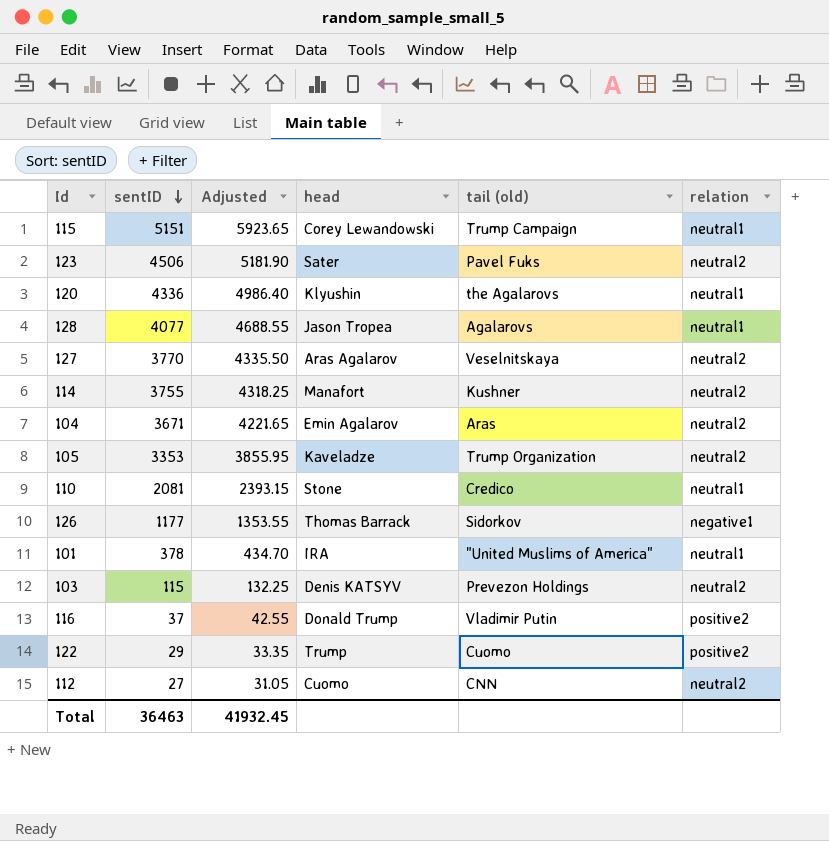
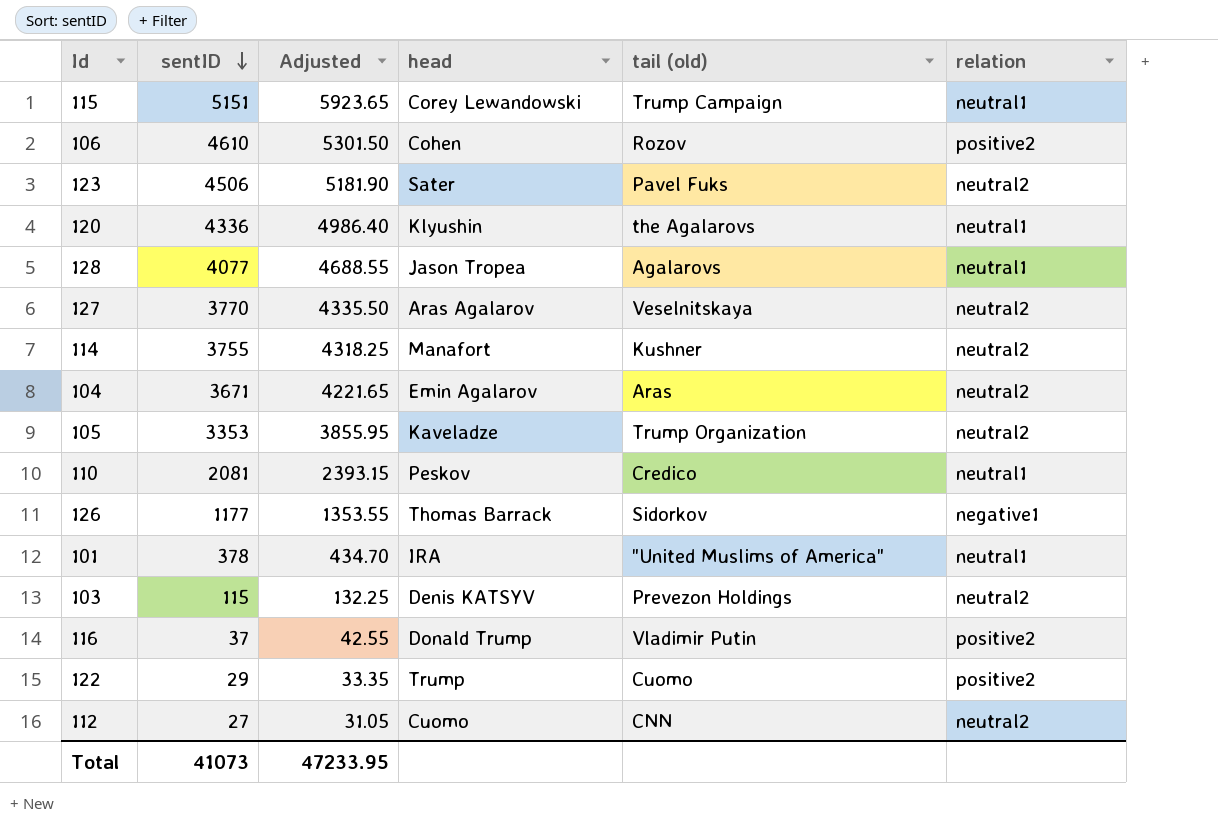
row 106: none -> 4610 | 5301.50 | Cohen | Rozov | positive2
110 | head: Stone -> Peskov
Total | sentID: 36463 -> 41073
Total | Adjusted: 41932.45 -> 47233.95

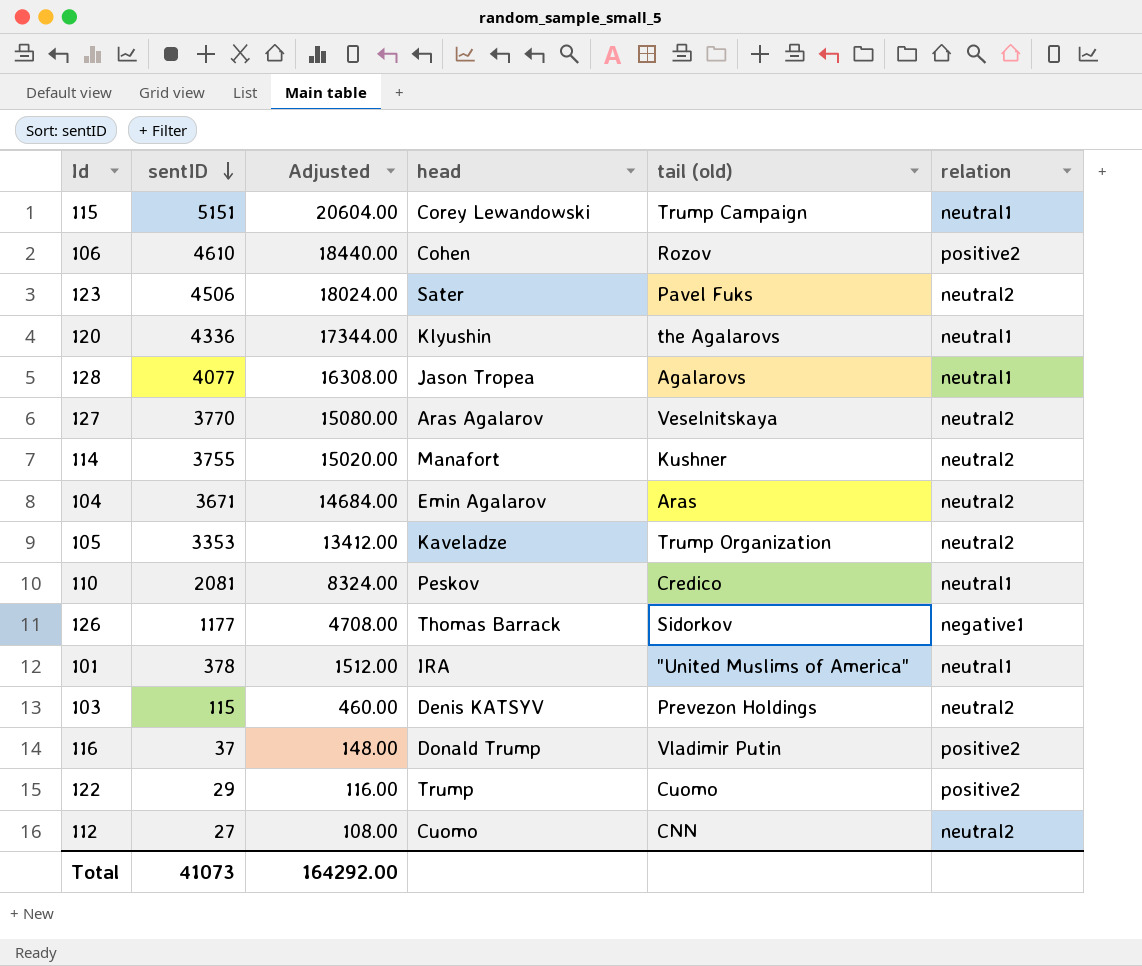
column Adjusted | formula: [sentID] * 1.15 -> [sentID] * 4
Total | Adjusted: 47233.95 -> 164292.00

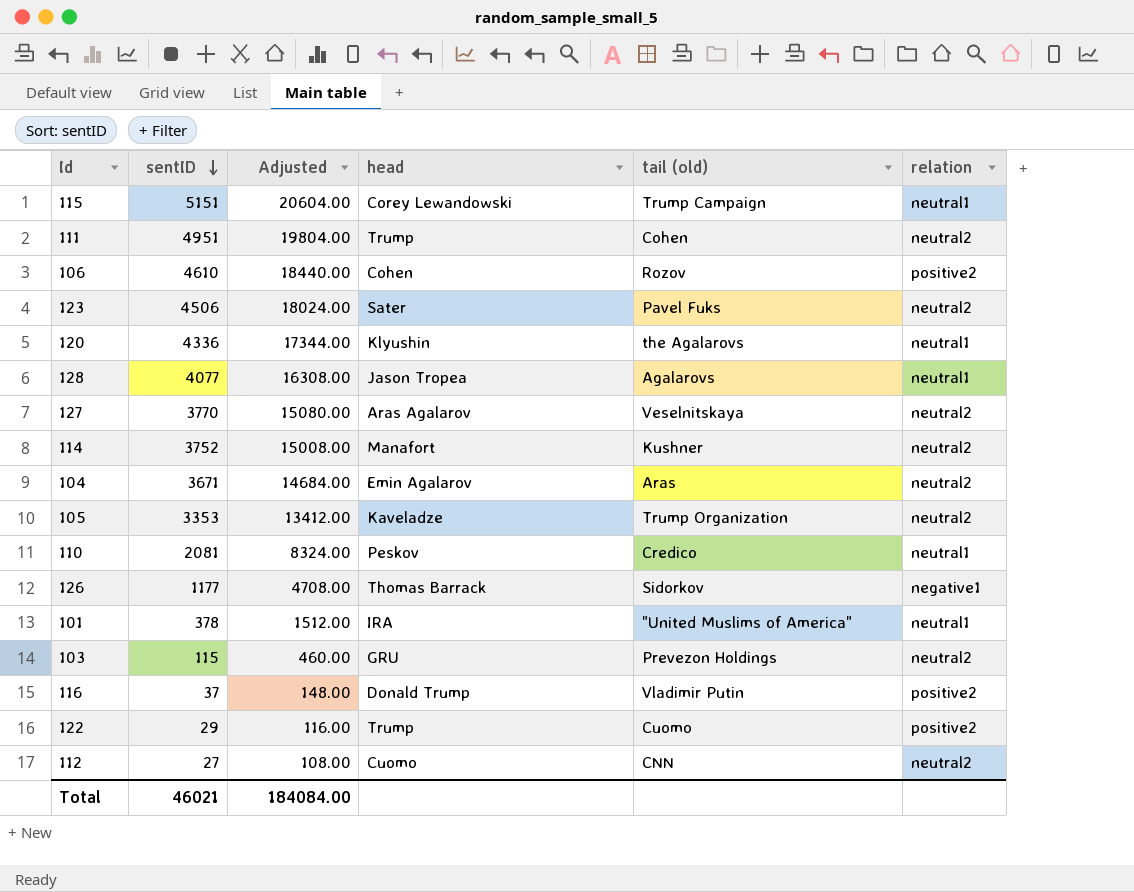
row 111: none -> 4951 | 19804.00 | Trump | Cohen | neutral2
114 | sentID: 3755 -> 3752
114 | Adjusted: 15020.00 -> 15008.00
103 | head: Denis KATSYV -> GRU
Total | sentID: 41073 -> 46021
Total | Adjusted: 164292.00 -> 184084.00

